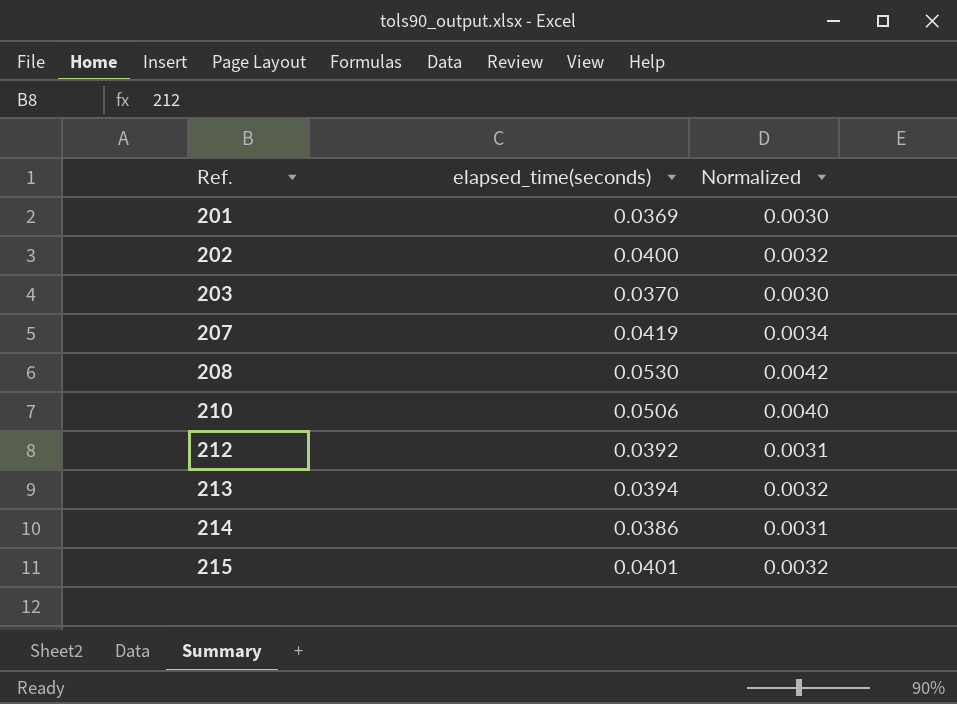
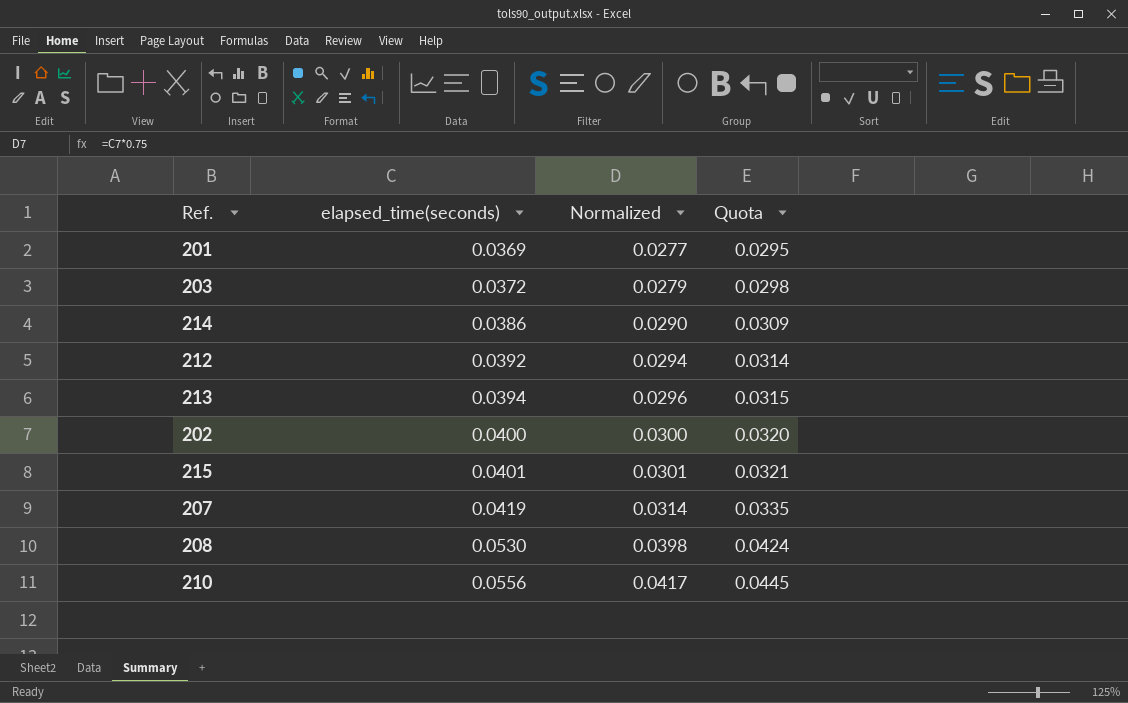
row order: Ref. ascending -> elapsed_time(seconds) ascending
column Normalized | formula: [elapsed_time(seconds)] * 0.08 -> [elapsed_time(seconds)] * 0.75
column Quota | formula: none -> [elapsed_time(seconds)] * 0.8
203 | elapsed_time(seconds): 0.0370 -> 0.0372
210 | elapsed_time(seconds): 0.0506 -> 0.0556

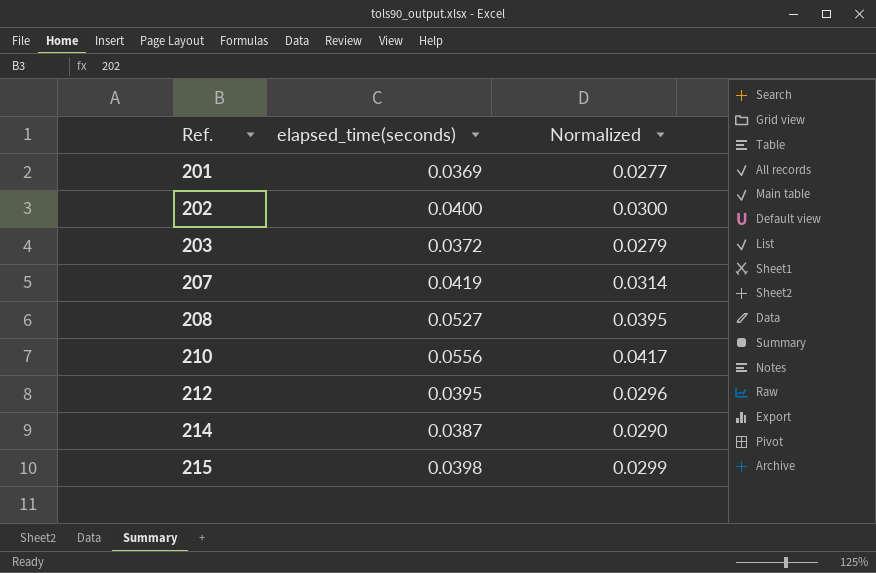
row order: elapsed_time(seconds) ascending -> Ref. ascending
column Quota | formula: [elapsed_time(seconds)] * 0.8 -> none
row 213: 0.0394 | 0.0296 | 0.0315 -> none
208 | elapsed_time(seconds): 0.0530 -> 0.0527
208 | Normalized: 0.0398 -> 0.0395
212 | elapsed_time(seconds): 0.0392 -> 0.0395
212 | Normalized: 0.0294 -> 0.0296
214 | elapsed_time(seconds): 0.0386 -> 0.0387
215 | elapsed_time(seconds): 0.0401 -> 0.0398
215 | Normalized: 0.0301 -> 0.0299

